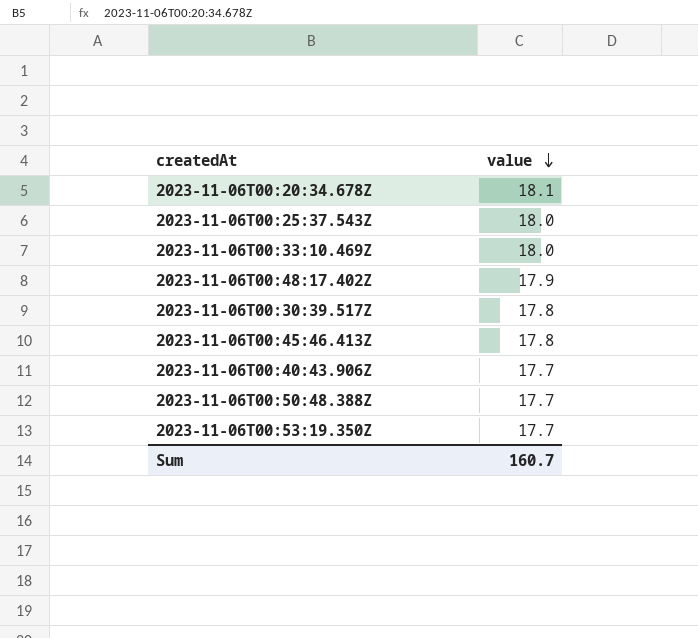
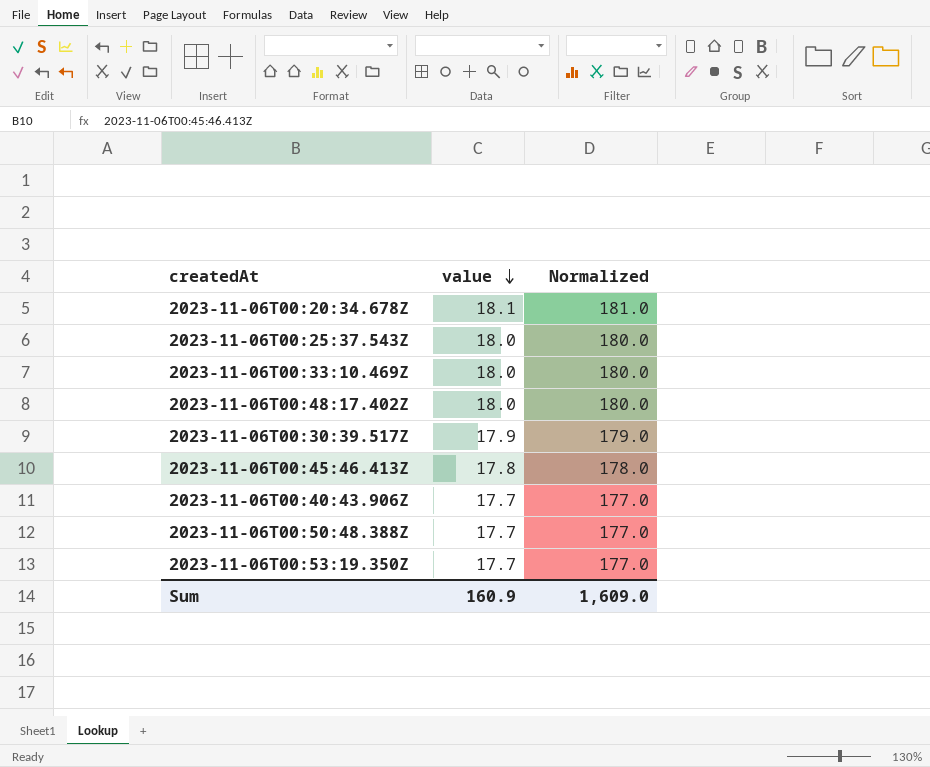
column Normalized | formula: none -> [value] * 10
2023-11-06T00:48:17.402Z | value: 17.9 -> 18.0
2023-11-06T00:30:39.517Z | value: 17.8 -> 17.9
Sum | value: 160.7 -> 160.9

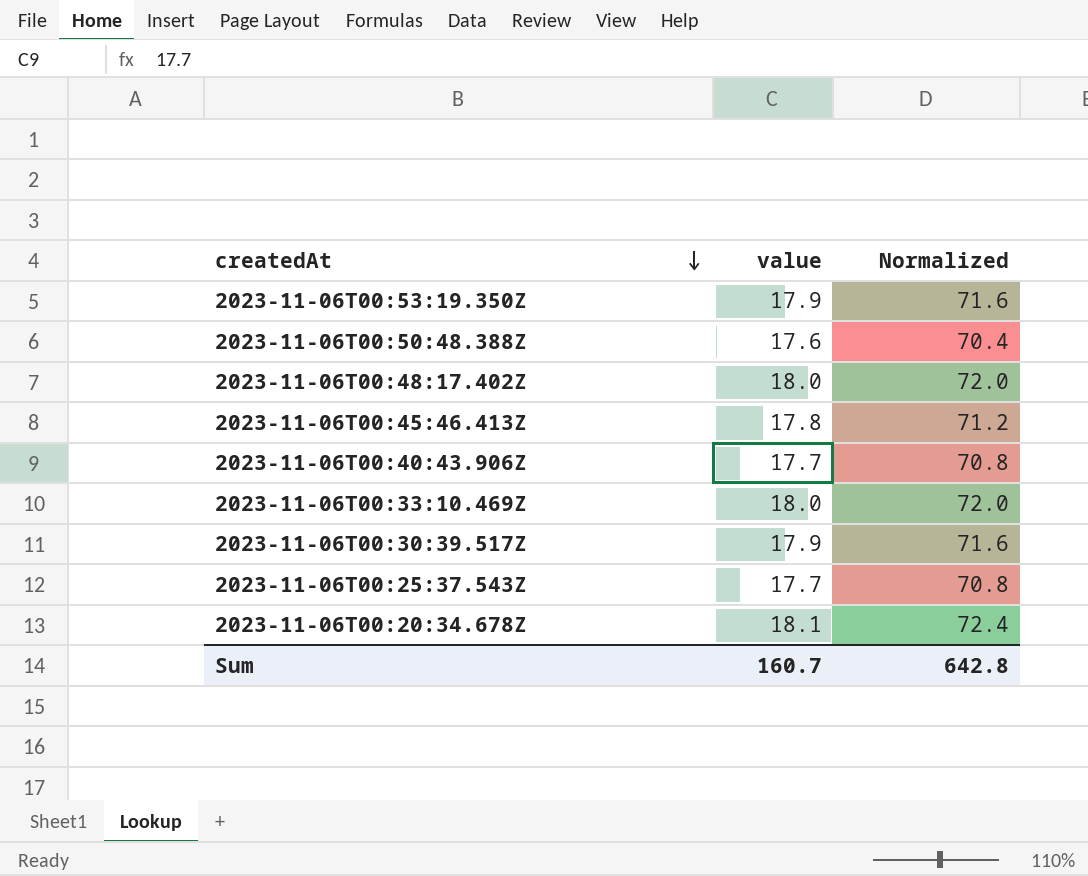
row order: value descending -> createdAt descending
column Normalized | formula: [value] * 10 -> [value] * 4
2023-11-06T00:53:19.350Z | value: 17.7 -> 17.9
2023-11-06T00:50:48.388Z | value: 17.7 -> 17.6
2023-11-06T00:25:37.543Z | value: 18.0 -> 17.7
Sum | value: 160.9 -> 160.7
Sum | Normalized: 1,609.0 -> 642.8

